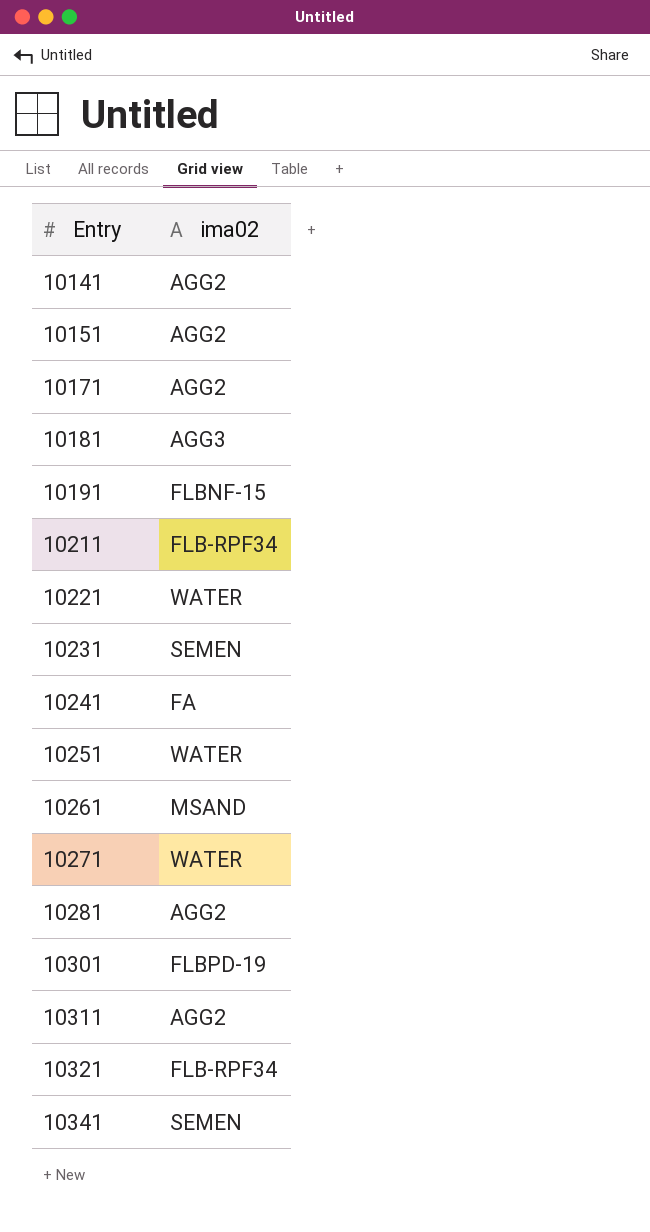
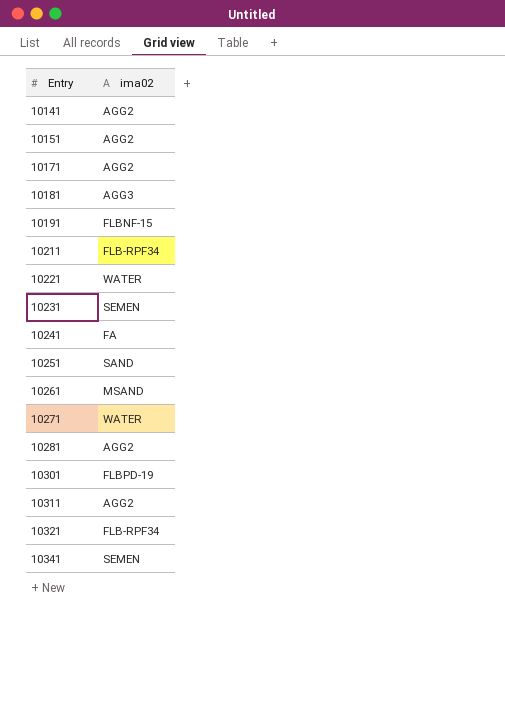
10251 | ima02: WATER -> SAND

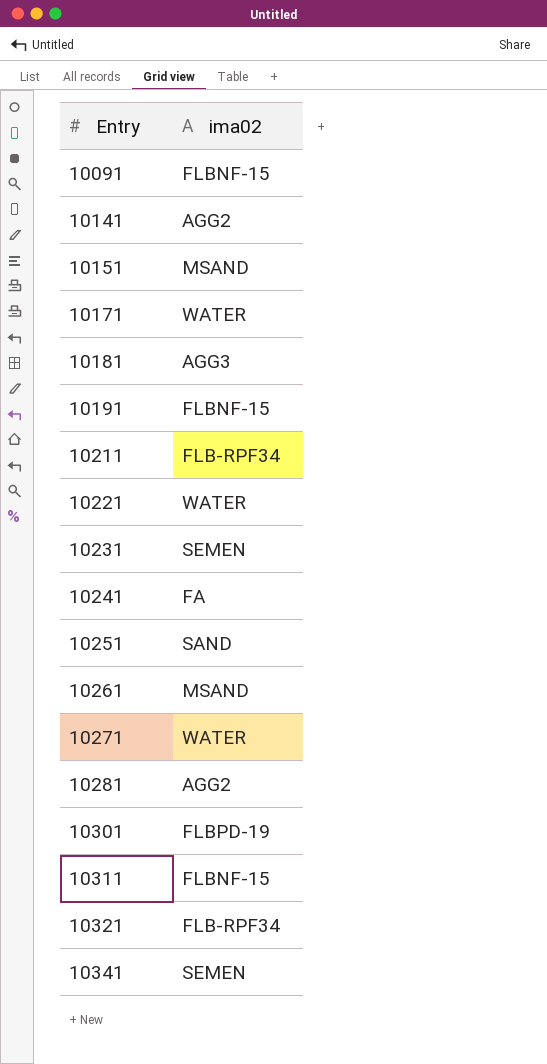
row 10091: none -> FLBNF-15
10151 | ima02: AGG2 -> MSAND
10171 | ima02: AGG2 -> WATER
10311 | ima02: AGG2 -> FLBNF-15

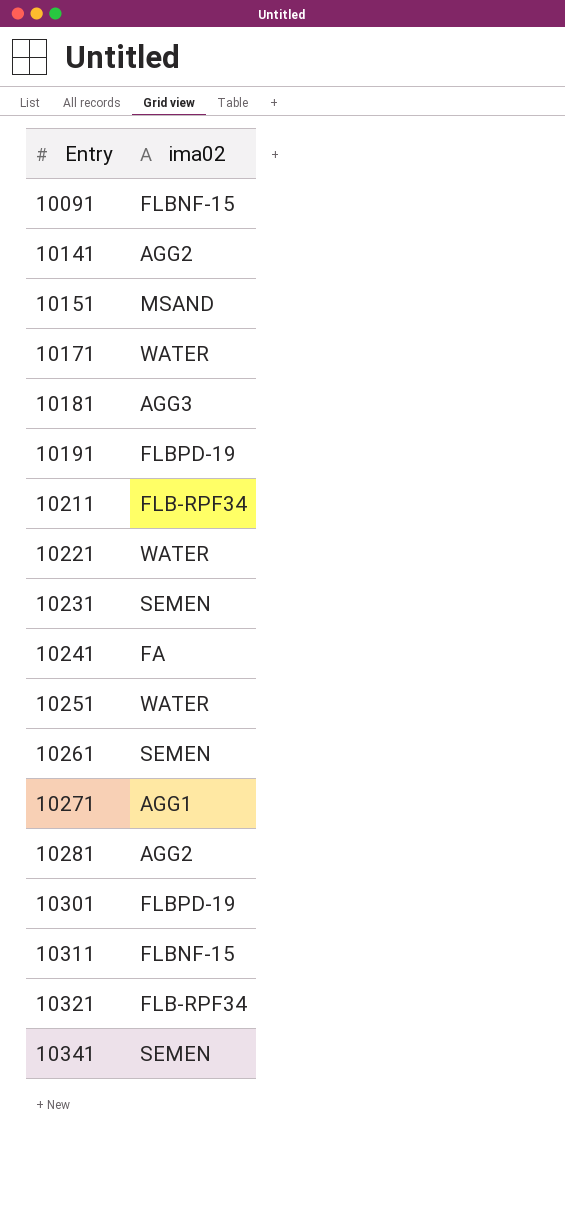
10191 | ima02: FLBNF-15 -> FLBPD-19
10251 | ima02: SAND -> WATER
10261 | ima02: MSAND -> SEMEN
10271 | ima02: WATER -> AGG1

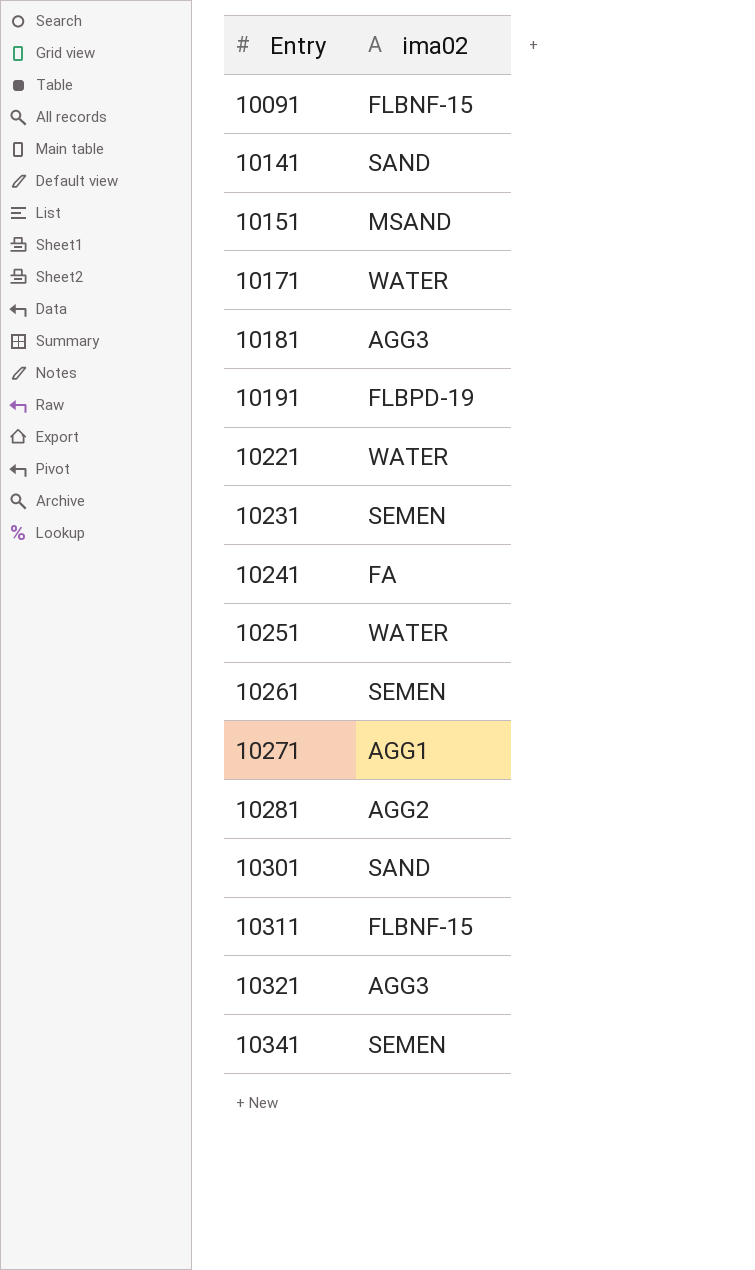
row 10211: FLB-RPF34 -> none
10141 | ima02: AGG2 -> SAND
10301 | ima02: FLBPD-19 -> SAND
10321 | ima02: FLB-RPF34 -> AGG3

